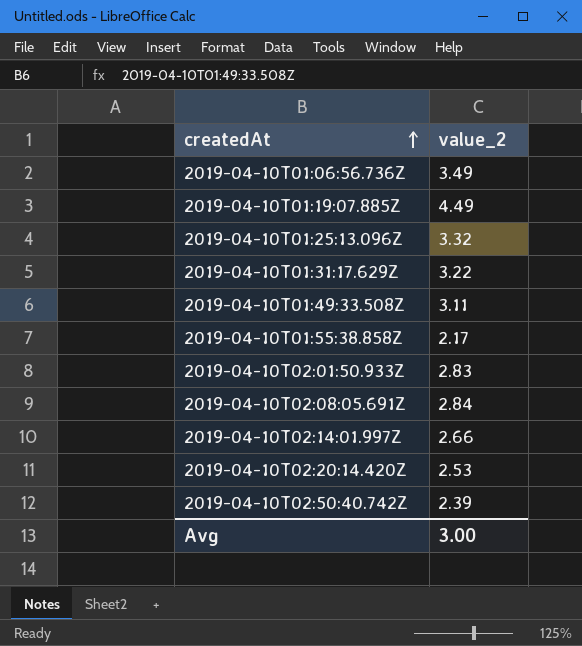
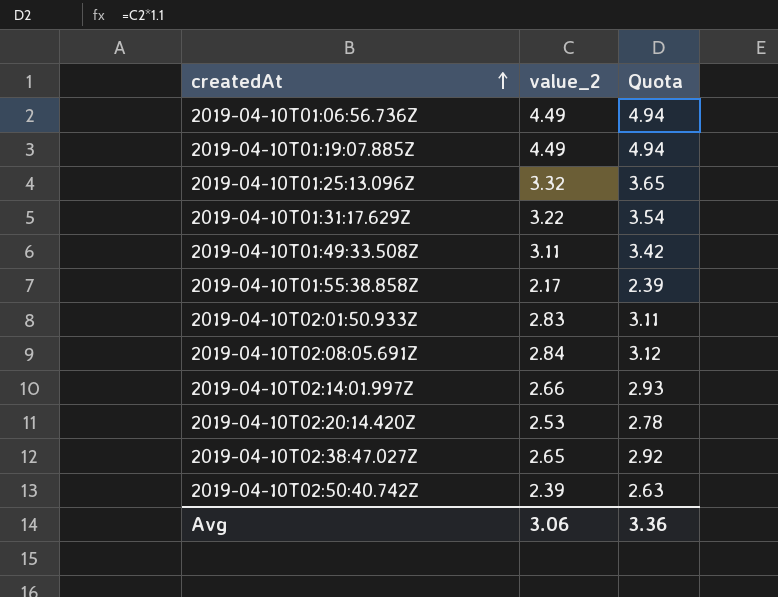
column Quota | formula: none -> [value_2] * 1.1
2019-04-10T01:06:56.736Z | value_2: 3.49 -> 4.49
row 2019-04-10T02:38:47.027Z: none -> 2.65 | 2.92
Avg | value_2: 3.00 -> 3.06

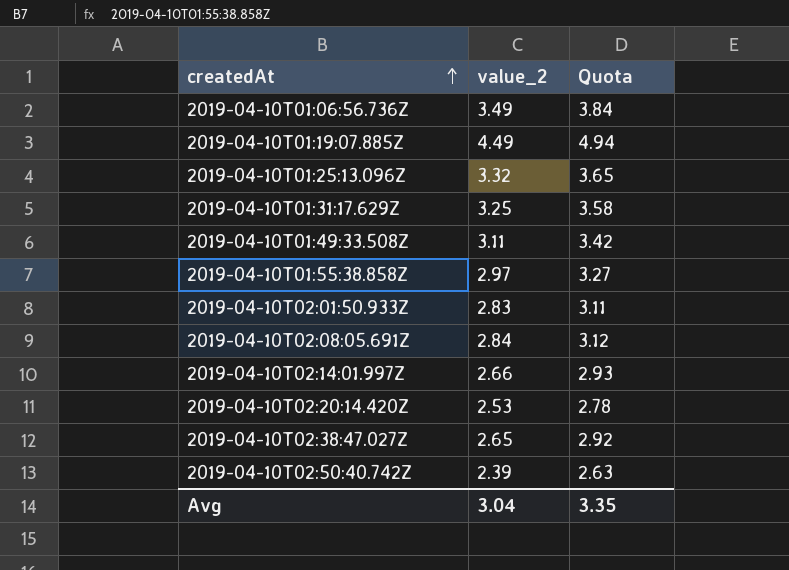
2019-04-10T01:06:56.736Z | value_2: 4.49 -> 3.49
2019-04-10T01:06:56.736Z | Quota: 4.94 -> 3.84
2019-04-10T01:31:17.629Z | value_2: 3.22 -> 3.25
2019-04-10T01:31:17.629Z | Quota: 3.54 -> 3.58
2019-04-10T01:55:38.858Z | value_2: 2.17 -> 2.97
2019-04-10T01:55:38.858Z | Quota: 2.39 -> 3.27
Avg | value_2: 3.06 -> 3.04
Avg | Quota: 3.36 -> 3.35

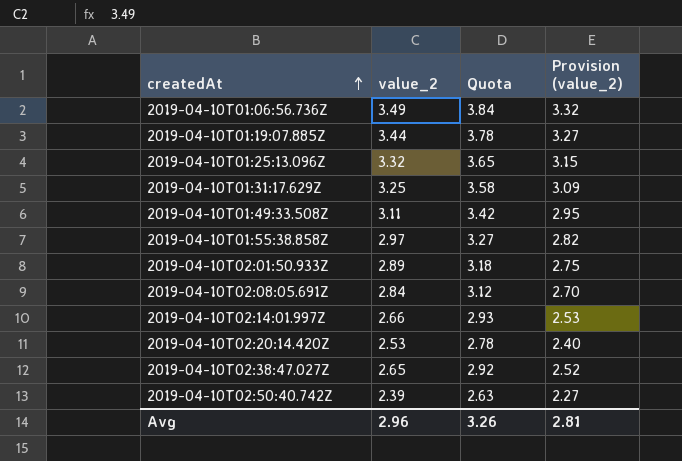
column Provision (value_2) | formula: none -> [value_2] * 0.95
2019-04-10T01:19:07.885Z | value_2: 4.49 -> 3.44
2019-04-10T01:19:07.885Z | Quota: 4.94 -> 3.78
2019-04-10T02:01:50.933Z | value_2: 2.83 -> 2.89
2019-04-10T02:01:50.933Z | Quota: 3.11 -> 3.18
Avg | value_2: 3.04 -> 2.96
Avg | Quota: 3.35 -> 3.26

